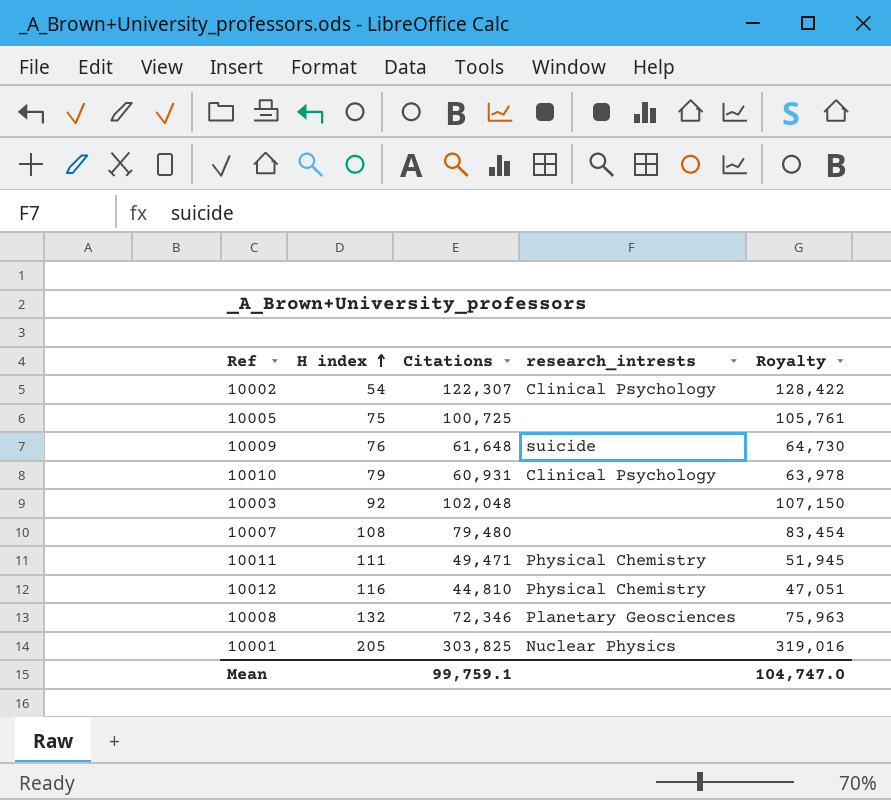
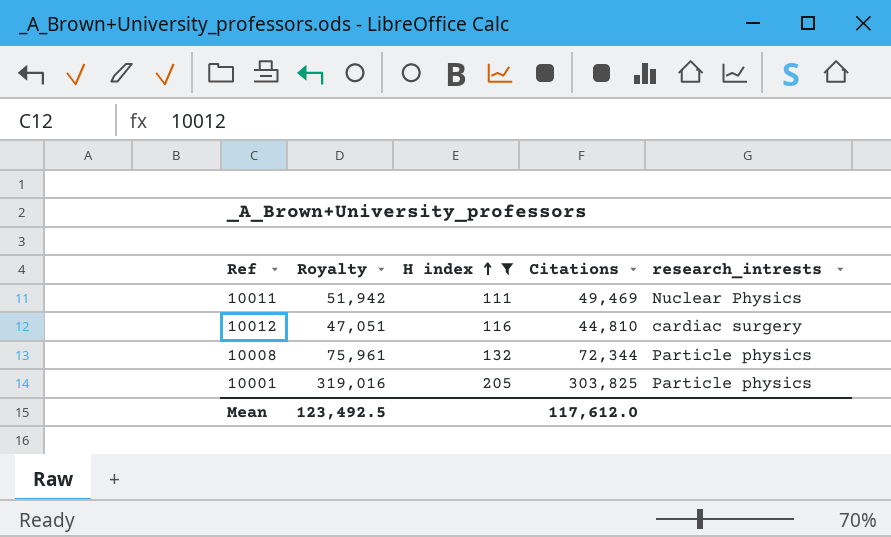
filter: none -> H index >= 111
column Royalty | position: 5 -> 2
10011 | Royalty: 51,945 -> 51,942
10011 | Citations: 49,471 -> 49,469
10011 | research_intrests: Physical Chemistry -> Nuclear Physics
10012 | research_intrests: Physical Chemistry -> cardiac surgery
10008 | Royalty: 75,963 -> 75,961
10008 | Citations: 72,346 -> 72,344
10008 | research_intrests: Planetary Geosciences -> Particle physics
10001 | research_intrests: Nuclear Physics -> Particle physics
Mean | Royalty: 104,747.0 -> 123,492.5
Mean | Citations: 99,759.1 -> 117,612.0

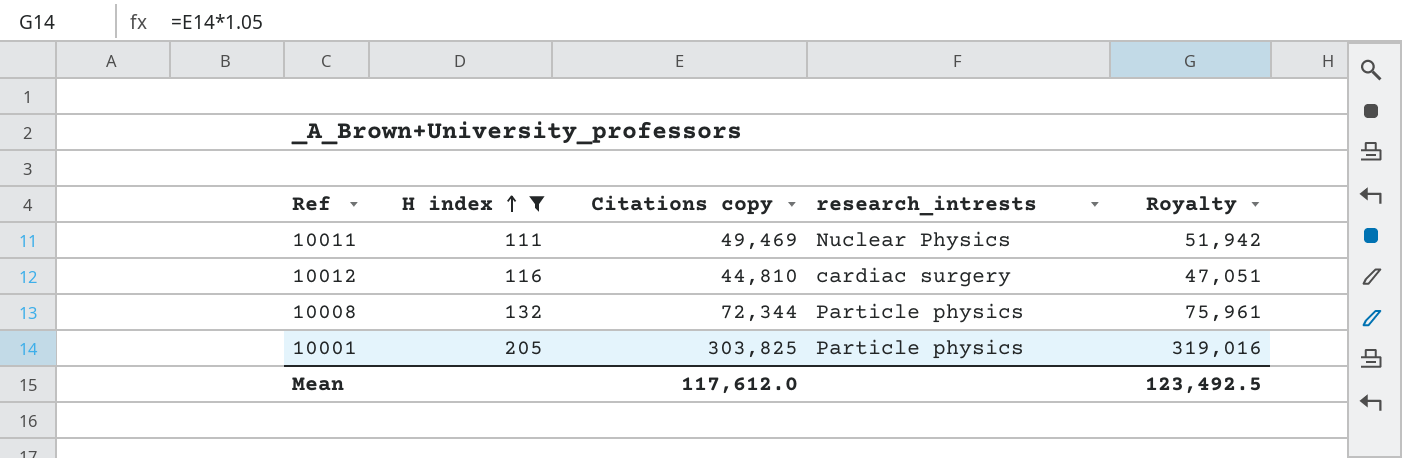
column name: Citations -> Citations copy
column Royalty | position: 2 -> 5

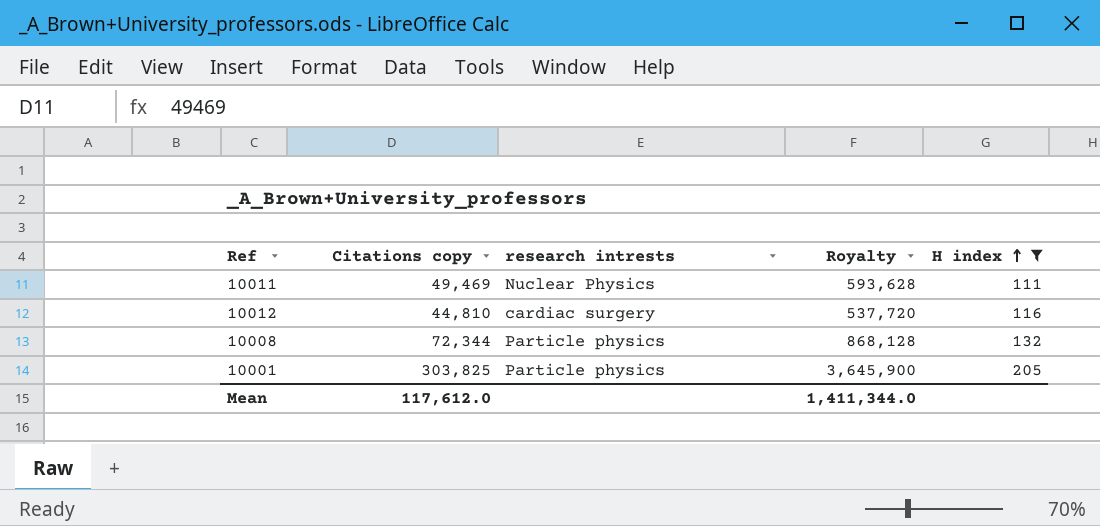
column name: research_intrests -> research intrests
column Royalty | formula: [Citations copy] * 1.05 -> [Citations copy] * 12
column H index | position: 2 -> 5
Mean | Royalty: 123,492.5 -> 1,411,344.0

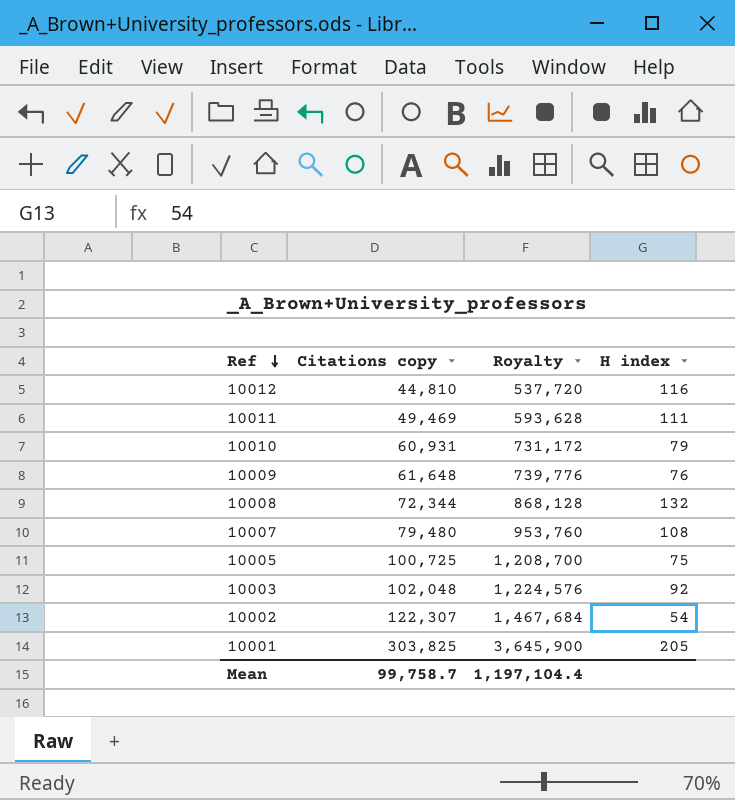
filter: H index >= 111 -> none
row order: H index ascending -> Ref descending
column research intrests | position: 3 -> none
Mean | Citations copy: 117,612.0 -> 99,758.7
Mean | Royalty: 1,411,344.0 -> 1,197,104.4

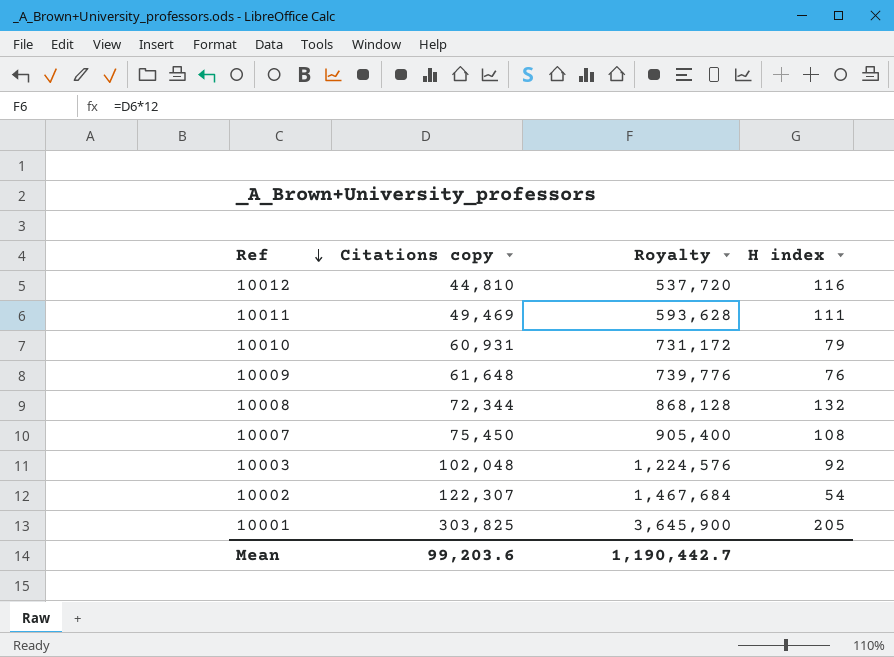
row 10005: 100,725 | 1,208,700 | 75 -> none
10007 | Citations copy: 79,480 -> 75,450
10007 | Royalty: 953,760 -> 905,400
Mean | Citations copy: 99,758.7 -> 99,203.6
Mean | Royalty: 1,197,104.4 -> 1,190,442.7

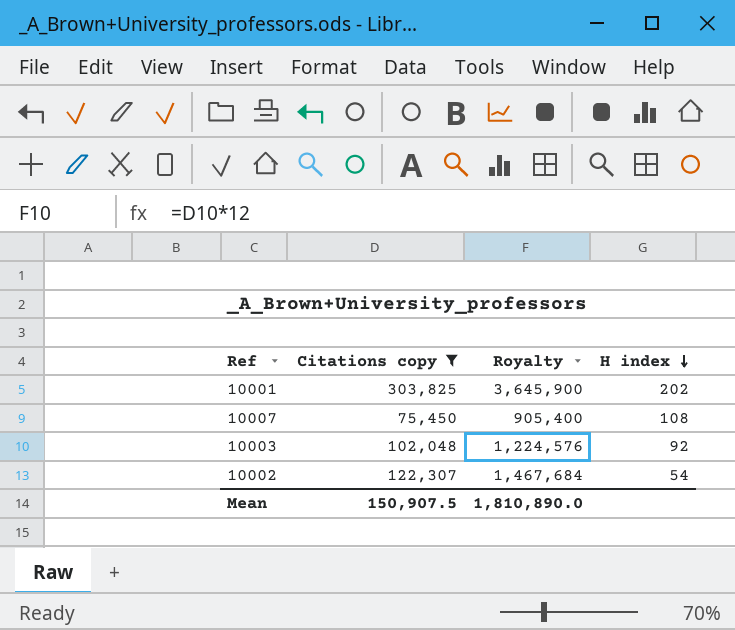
filter: none -> Citations copy >= 75,450
row order: Ref descending -> H index descending
10001 | H index: 205 -> 202
Mean | Citations copy: 99,203.6 -> 150,907.5
Mean | Royalty: 1,190,442.7 -> 1,810,890.0

